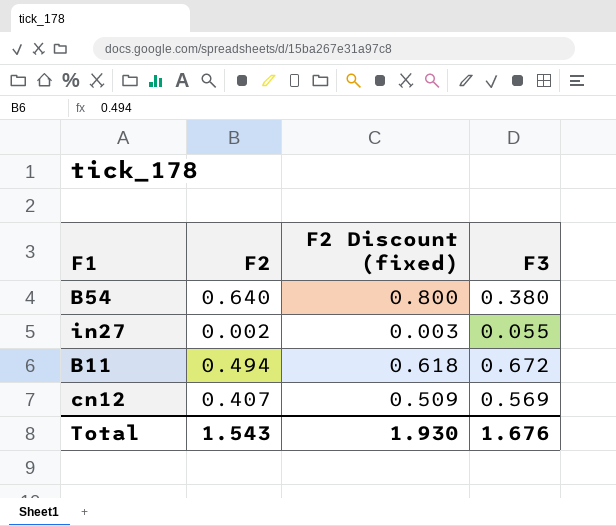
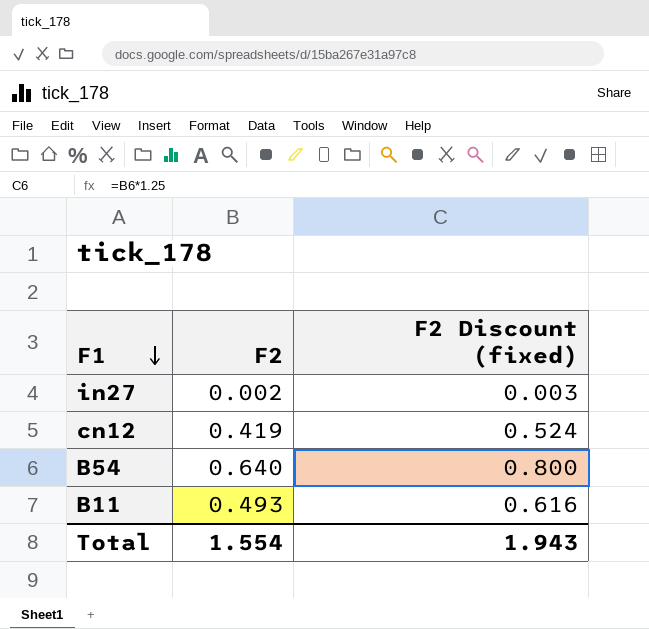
row order: none -> F1 descending
column F3 | position: 4 -> none
cn12 | F2: 0.407 -> 0.419
cn12 | F2 Discount (fixed): 0.509 -> 0.524
B11 | F2: 0.494 -> 0.493
B11 | F2 Discount (fixed): 0.618 -> 0.616
Total | F2: 1.543 -> 1.554
Total | F2 Discount (fixed): 1.930 -> 1.943

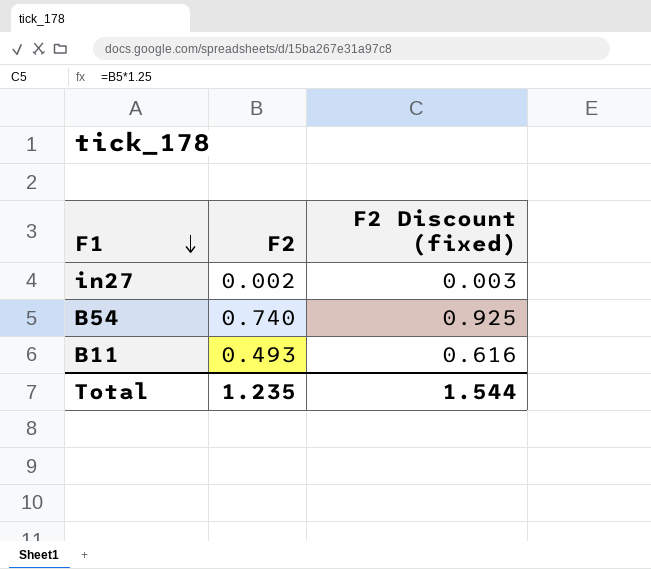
row cn12: 0.419 | 0.524 -> none
B54 | F2: 0.640 -> 0.740
B54 | F2 Discount (fixed): 0.800 -> 0.925
Total | F2: 1.554 -> 1.235
Total | F2 Discount (fixed): 1.943 -> 1.544

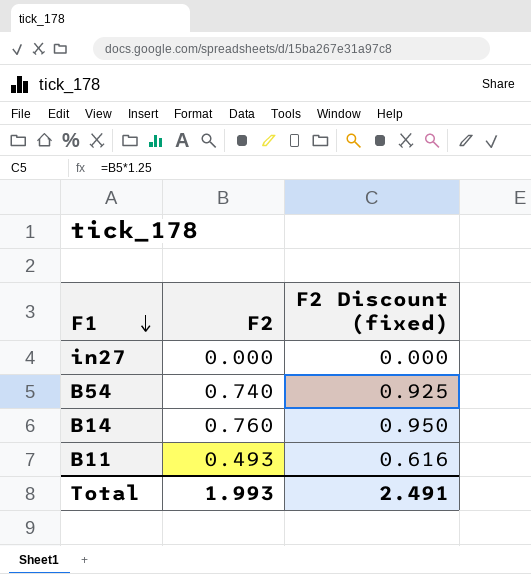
in27 | F2: 0.002 -> 0.000
in27 | F2 Discount (fixed): 0.003 -> 0.000
row B14: none -> 0.760 | 0.950
Total | F2: 1.235 -> 1.993
Total | F2 Discount (fixed): 1.544 -> 2.491

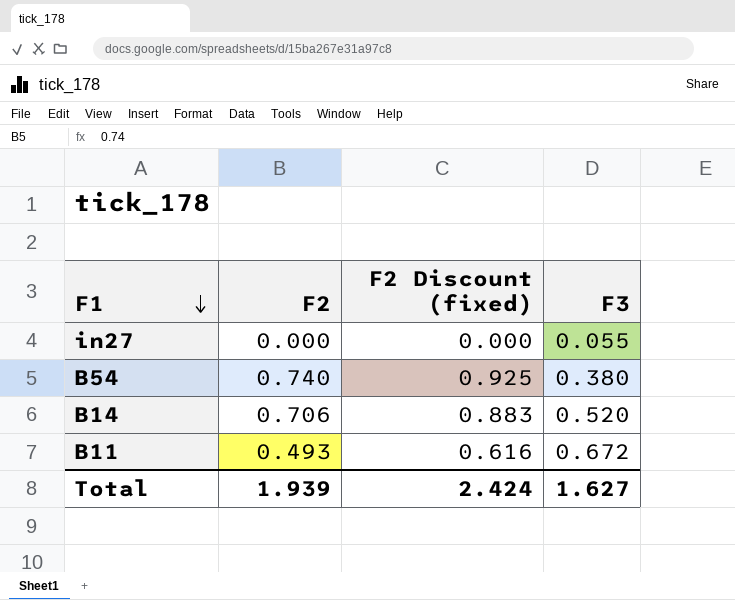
column F3 | position: none -> 4
B14 | F2: 0.760 -> 0.706
B14 | F2 Discount (fixed): 0.950 -> 0.883
Total | F2: 1.993 -> 1.939
Total | F2 Discount (fixed): 2.491 -> 2.424

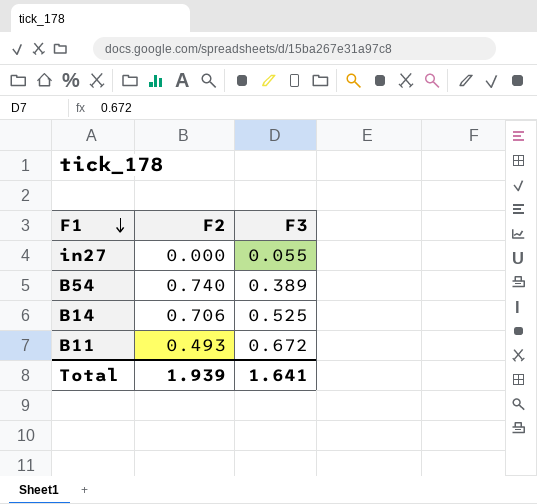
column F2 Discount (fixed) | formula: [F2] * 1.25 -> none
B54 | F3: 0.380 -> 0.389
B14 | F3: 0.520 -> 0.525
Total | F3: 1.627 -> 1.641

